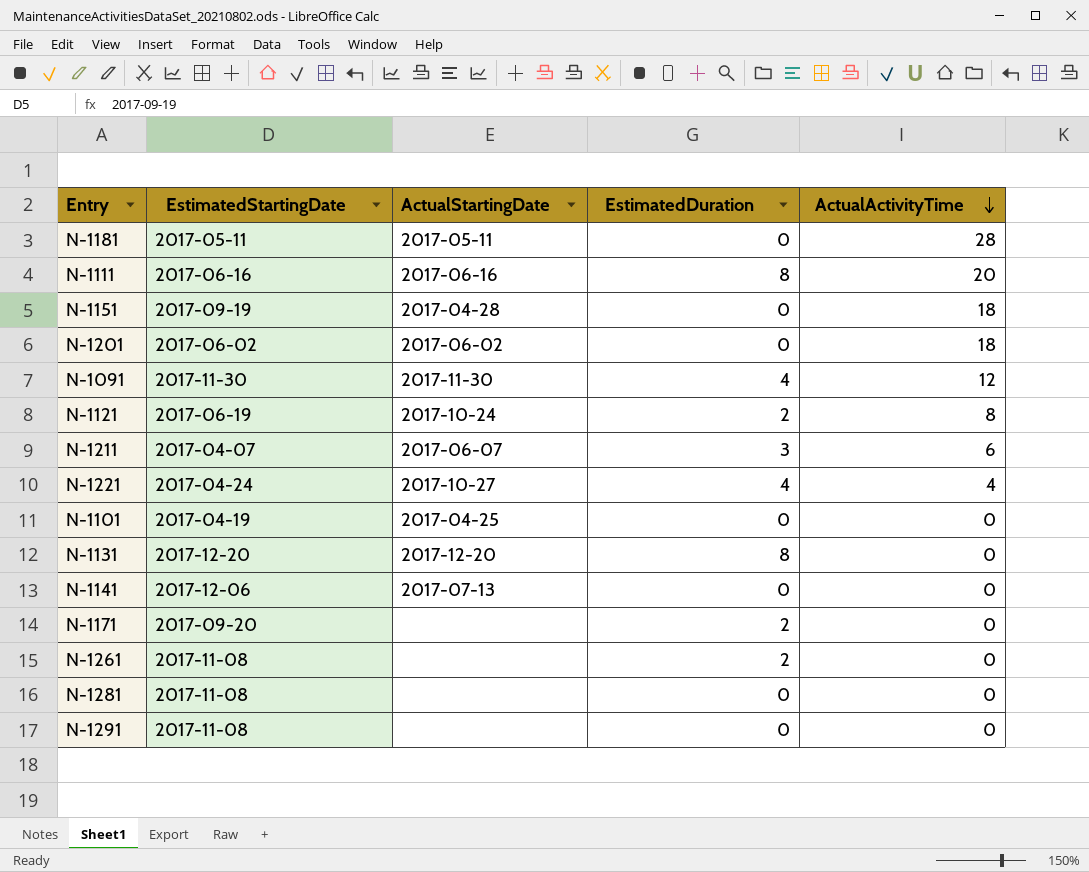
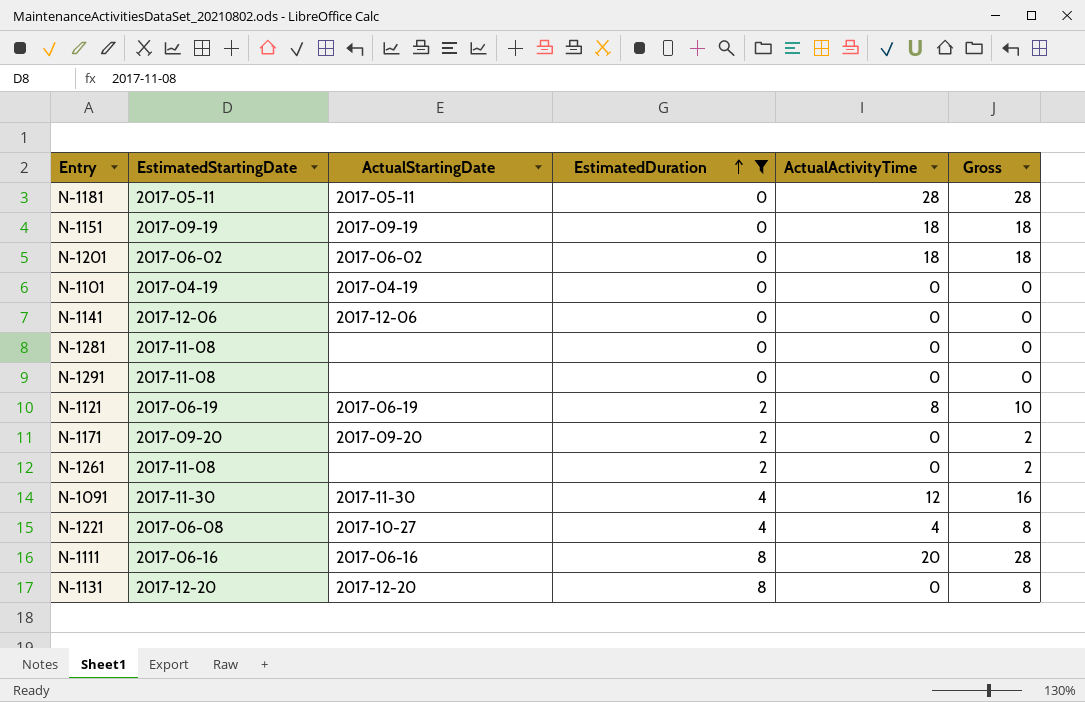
filter: none -> EstimatedDuration != 3
row order: ActualActivityTime descending -> EstimatedDuration ascending
column Gross | formula: none -> [EstimatedDuration] + [ActualActivityTime]
N-1151 | ActualStartingDate: 2017-04-28 -> 2017-09-19
N-1101 | ActualStartingDate: 2017-04-25 -> 2017-04-19
N-1141 | ActualStartingDate: 2017-07-13 -> 2017-12-06
N-1121 | ActualStartingDate: 2017-10-24 -> 2017-06-19
N-1171 | ActualStartingDate: none -> 2017-09-20
N-1221 | EstimatedStartingDate: 2017-04-24 -> 2017-06-08

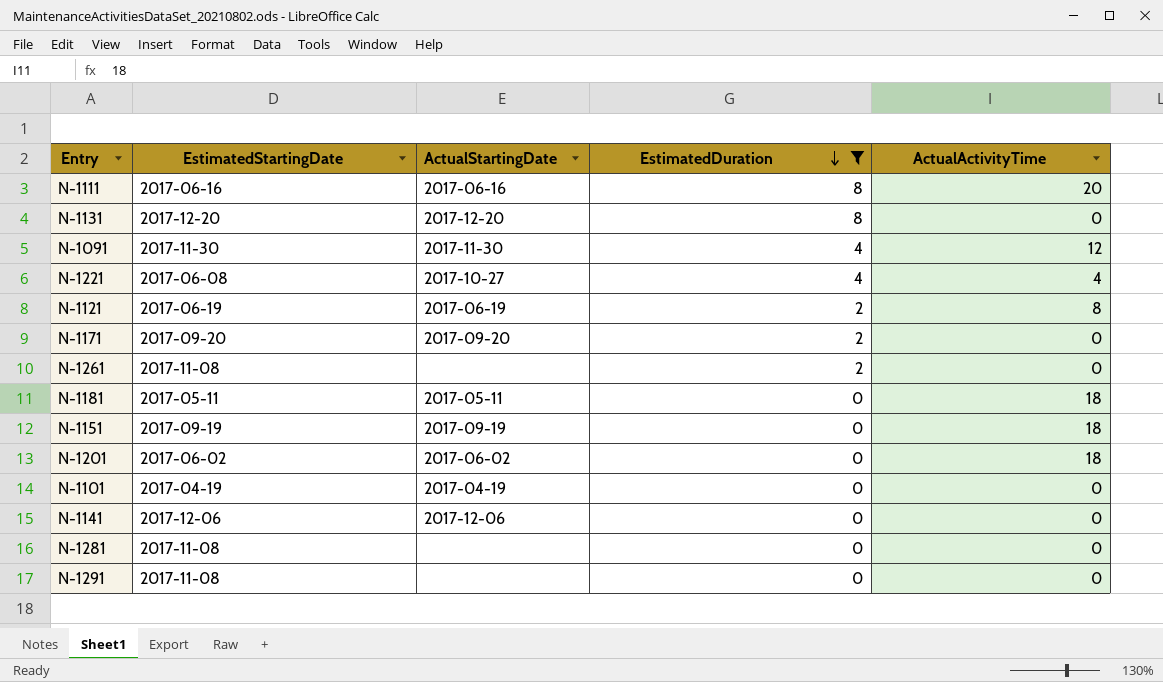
row order: EstimatedDuration ascending -> EstimatedDuration descending
column Gross | formula: [EstimatedDuration] + [ActualActivityTime] -> none
N-1181 | ActualActivityTime: 28 -> 18

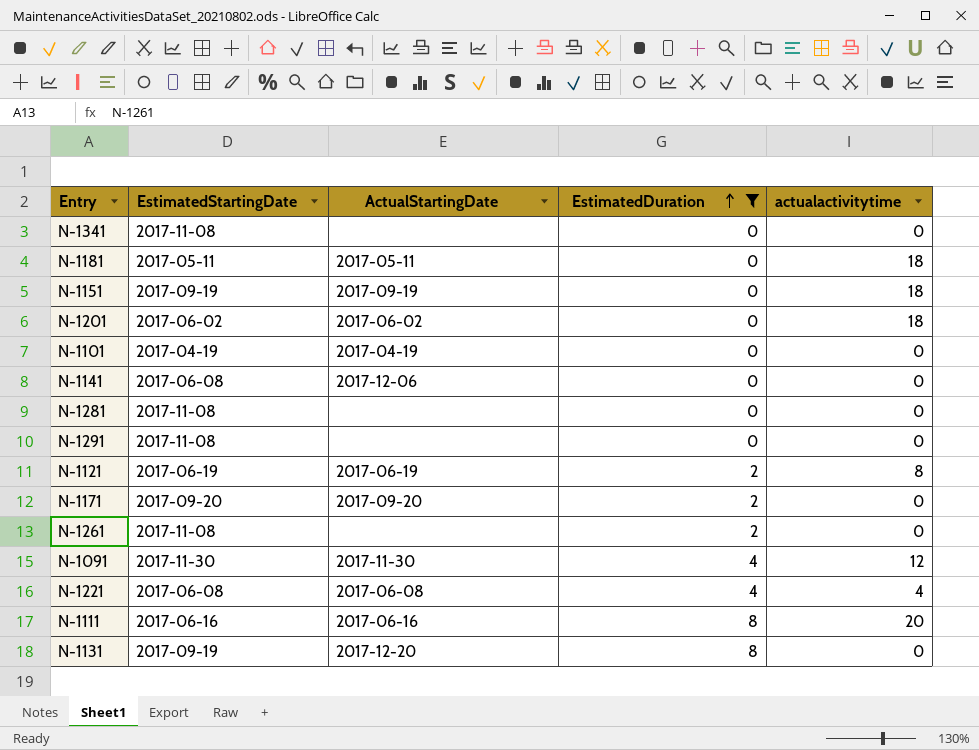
row order: EstimatedDuration descending -> EstimatedDuration ascending
column name: ActualActivityTime -> actualactivitytime
row N-1341: none -> 2017-11-08 | none | 0 | 0
N-1141 | EstimatedStartingDate: 2017-12-06 -> 2017-06-08
N-1221 | ActualStartingDate: 2017-10-27 -> 2017-06-08
N-1131 | EstimatedStartingDate: 2017-12-20 -> 2017-09-19

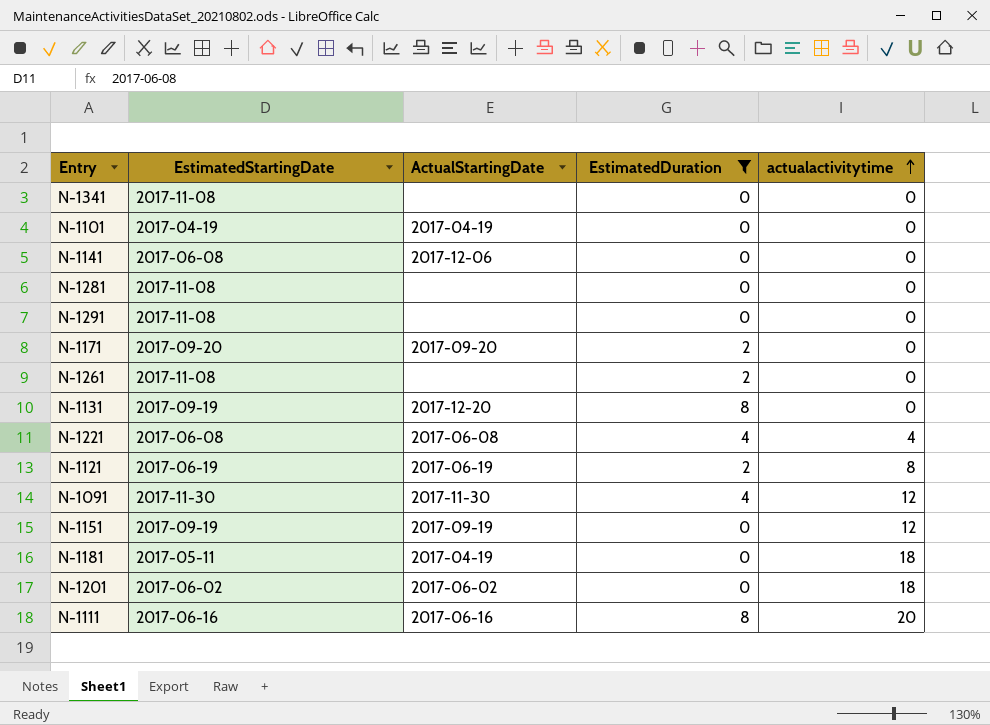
row order: EstimatedDuration ascending -> actualactivitytime ascending
N-1151 | actualactivitytime: 18 -> 12
N-1181 | ActualStartingDate: 2017-05-11 -> 2017-04-19

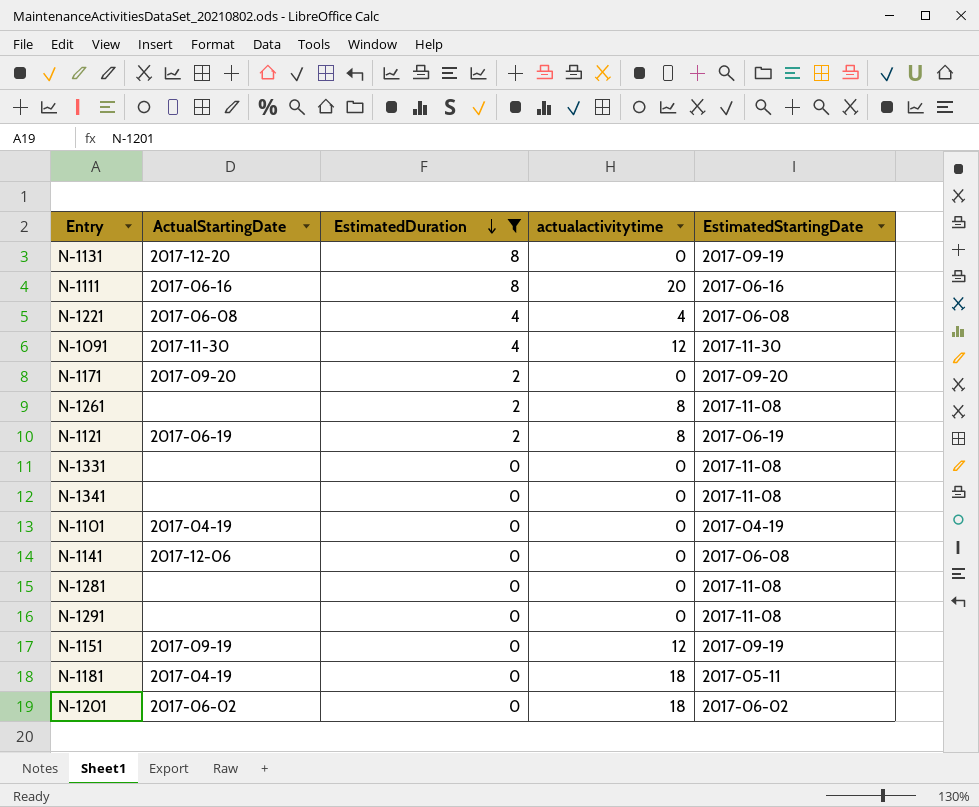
row order: actualactivitytime ascending -> EstimatedDuration descending
column EstimatedStartingDate | position: 2 -> 5
N-1261 | actualactivitytime: 0 -> 8
row N-1331: none -> none | 0 | 0 | 2017-11-08

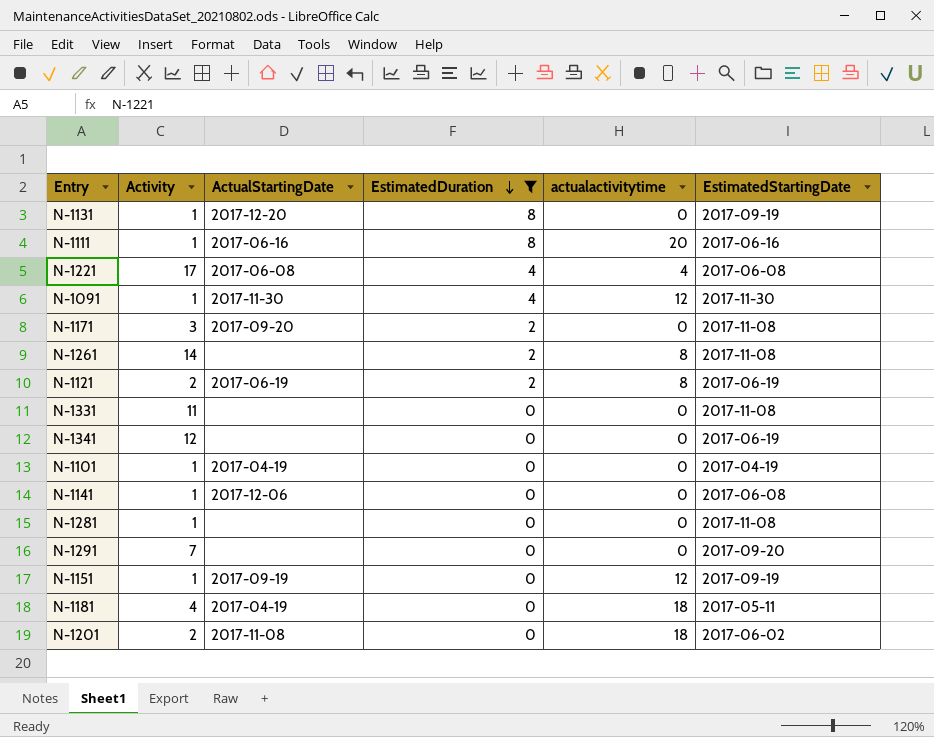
column Activity | position: none -> 2
N-1171 | EstimatedStartingDate: 2017-09-20 -> 2017-11-08
N-1341 | EstimatedStartingDate: 2017-11-08 -> 2017-06-19
N-1291 | EstimatedStartingDate: 2017-11-08 -> 2017-09-20
N-1201 | ActualStartingDate: 2017-06-02 -> 2017-11-08

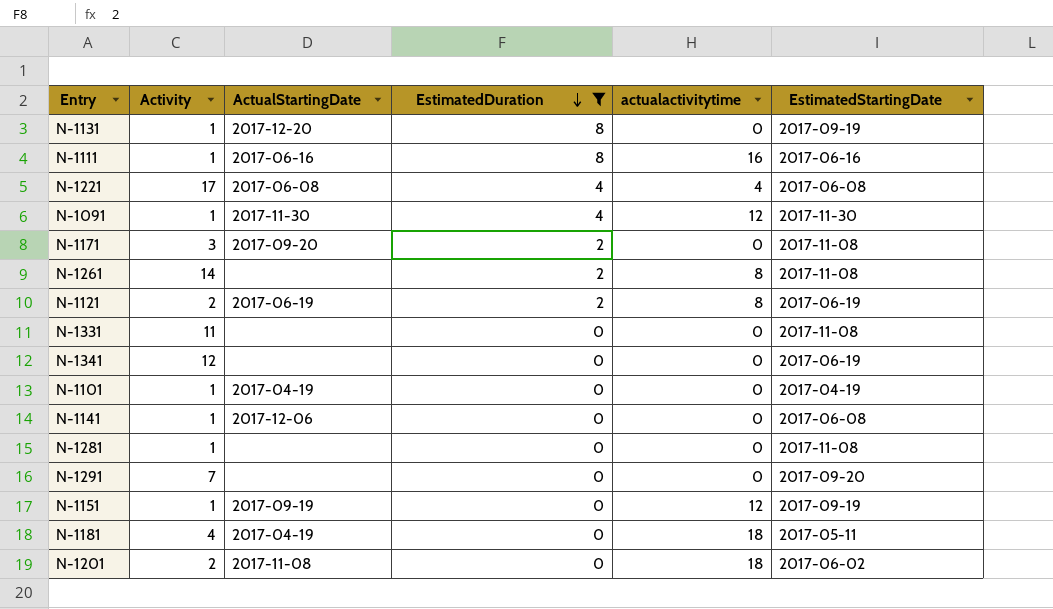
N-1111 | actualactivitytime: 20 -> 16

